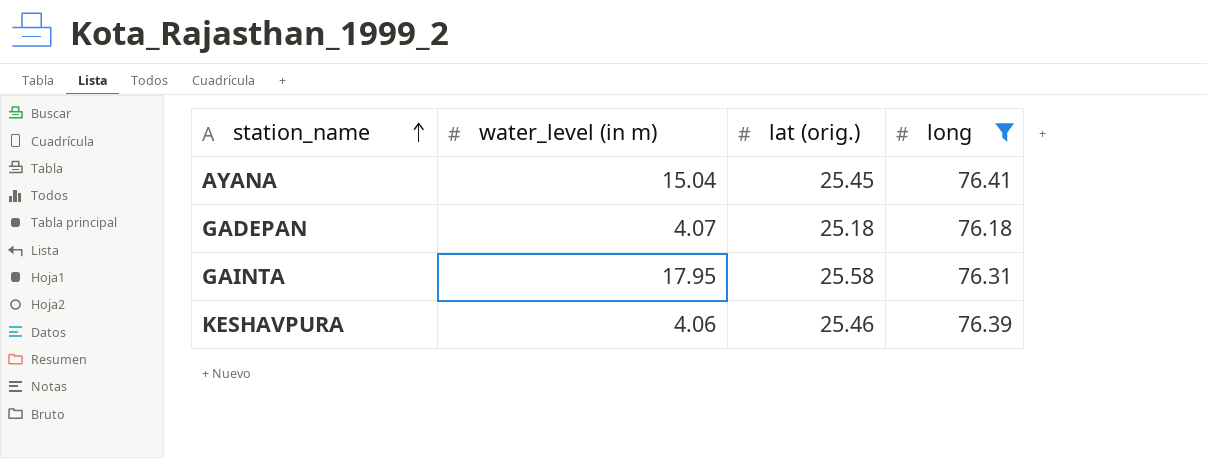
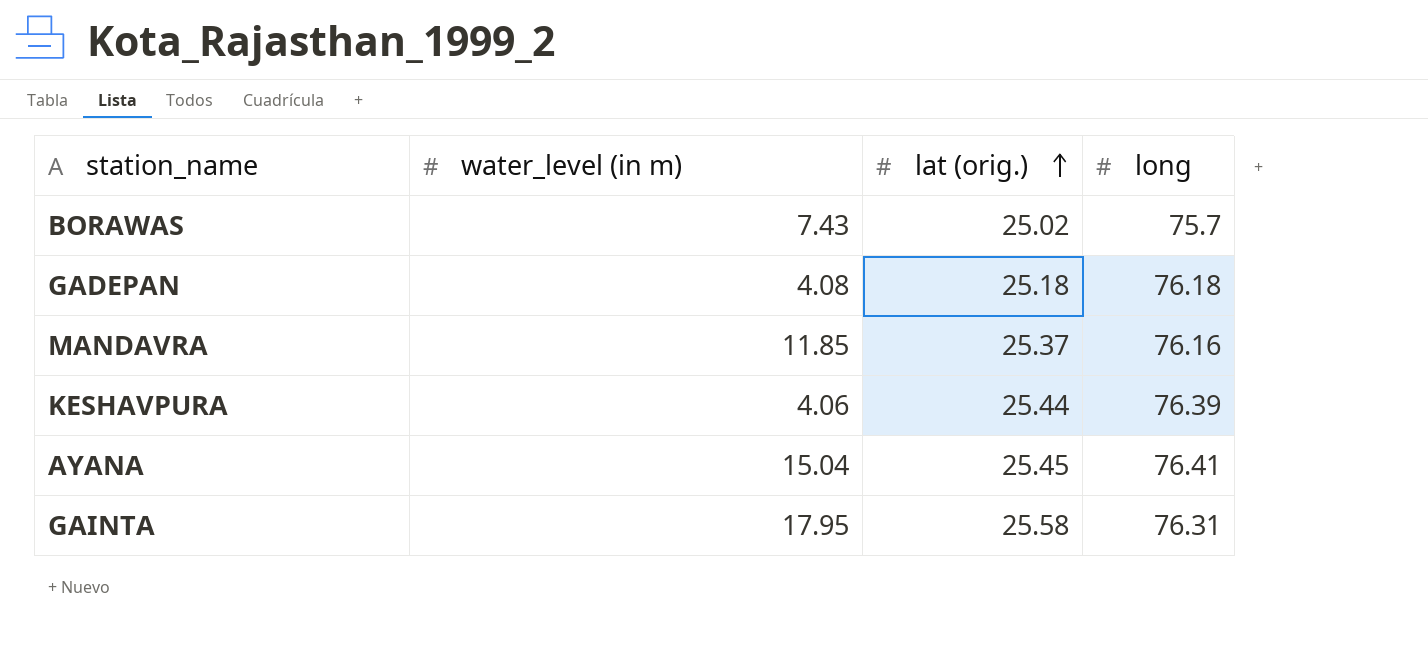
filter: long >= 76.18 -> none
row order: station_name ascending -> lat (orig.) ascending
GADEPAN | water_level (in m): 4.07 -> 4.08
KESHAVPURA | lat (orig.): 25.46 -> 25.44

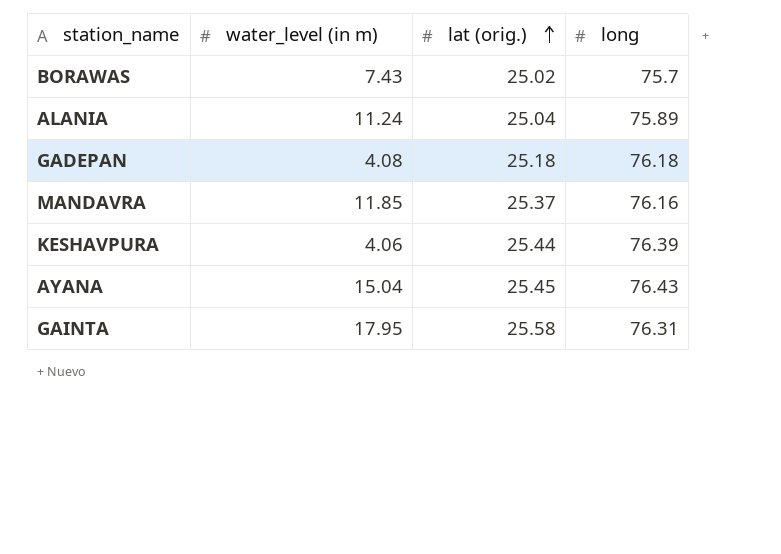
row ALANIA: none -> 11.24 | 25.04 | 75.89
AYANA | long: 76.41 -> 76.43

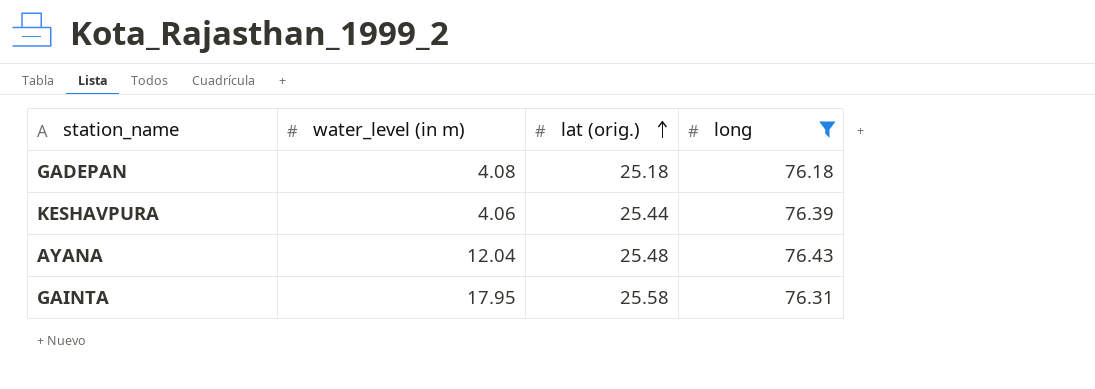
filter: none -> long >= 76.18
AYANA | water_level (in m): 15.04 -> 12.04
AYANA | lat (orig.): 25.45 -> 25.48

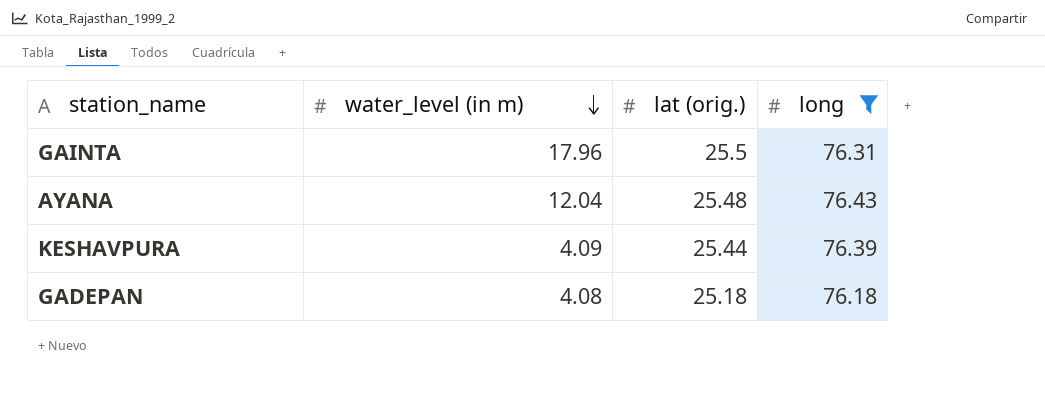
row order: lat (orig.) ascending -> water_level (in m) descending
GAINTA | water_level (in m): 17.95 -> 17.96
GAINTA | lat (orig.): 25.58 -> 25.5
KESHAVPURA | water_level (in m): 4.06 -> 4.09

